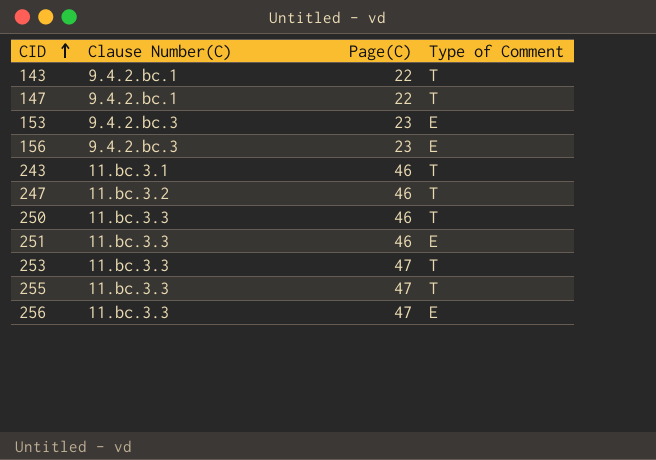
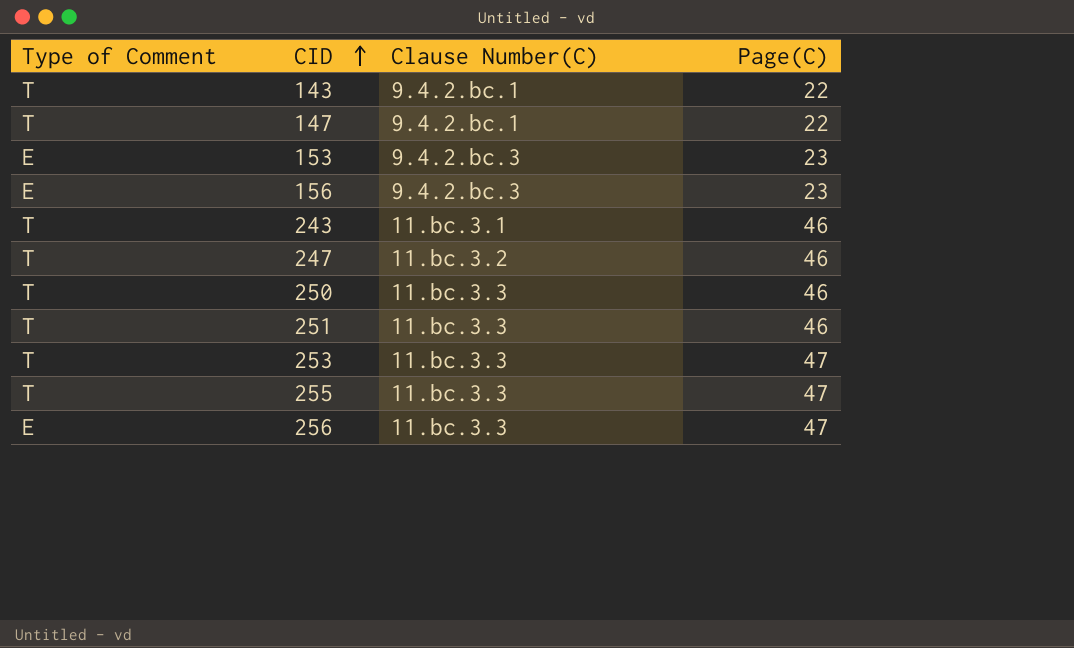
column Type of Comment | position: 4 -> 1
251 | Type of Comment: E -> T

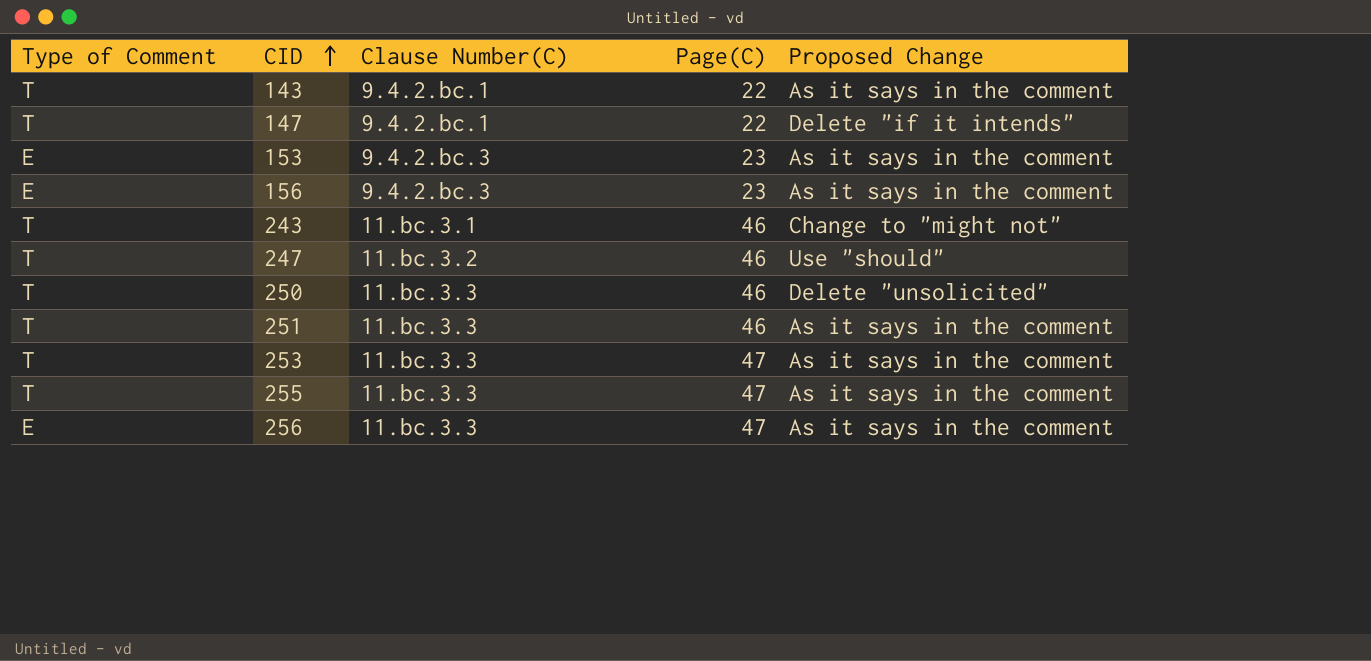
column Proposed Change | position: none -> 5

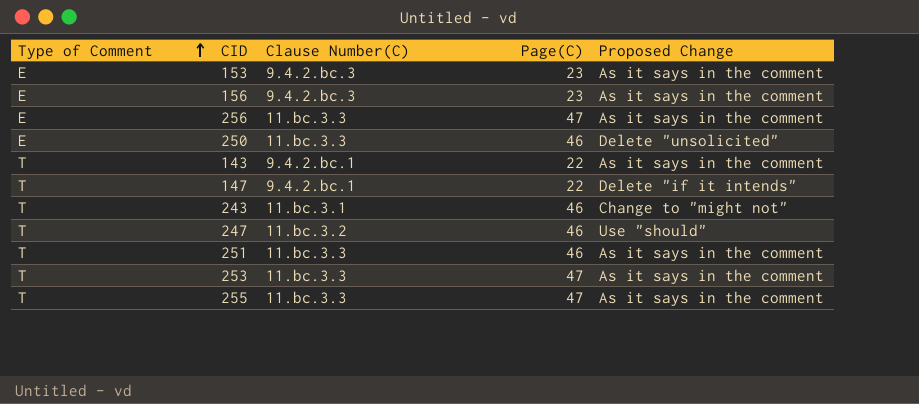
row order: CID ascending -> Type of Comment ascending
250 | Type of Comment: T -> E

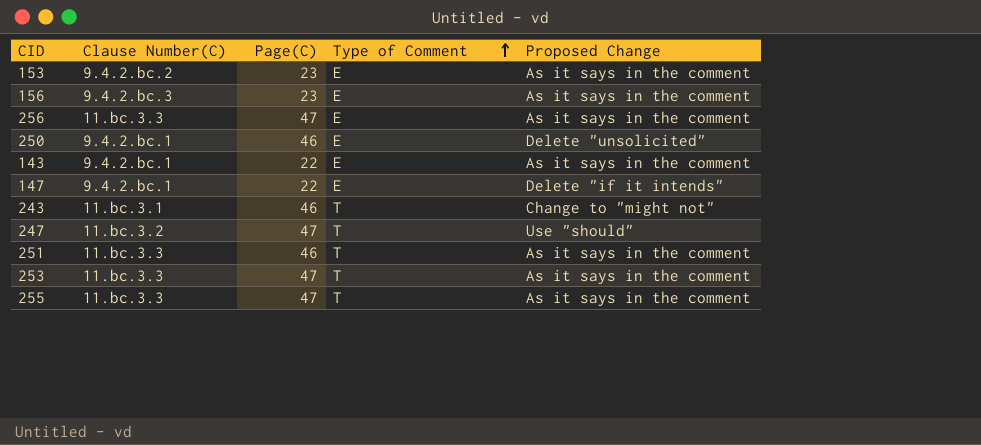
column Type of Comment | position: 1 -> 4
153 | Clause Number(C): 9.4.2.bc.3 -> 9.4.2.bc.2
250 | Clause Number(C): 11.bc.3.3 -> 9.4.2.bc.1
143 | Type of Comment: T -> E
147 | Type of Comment: T -> E
247 | Page(C): 46 -> 47

